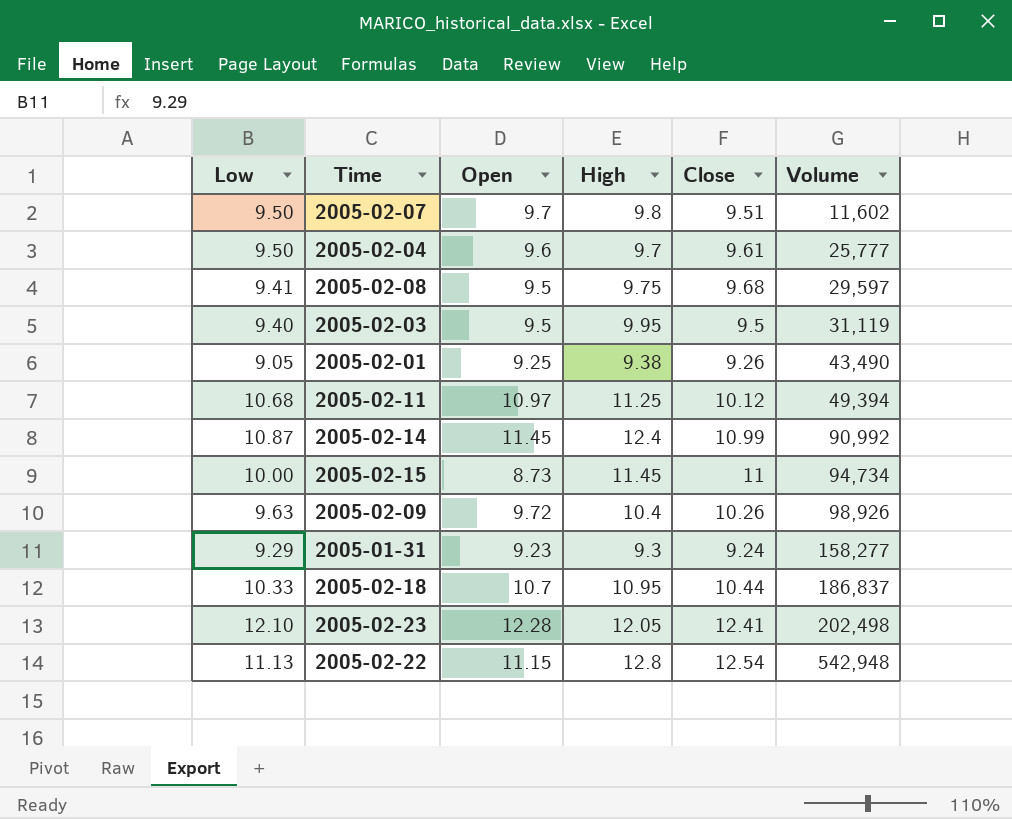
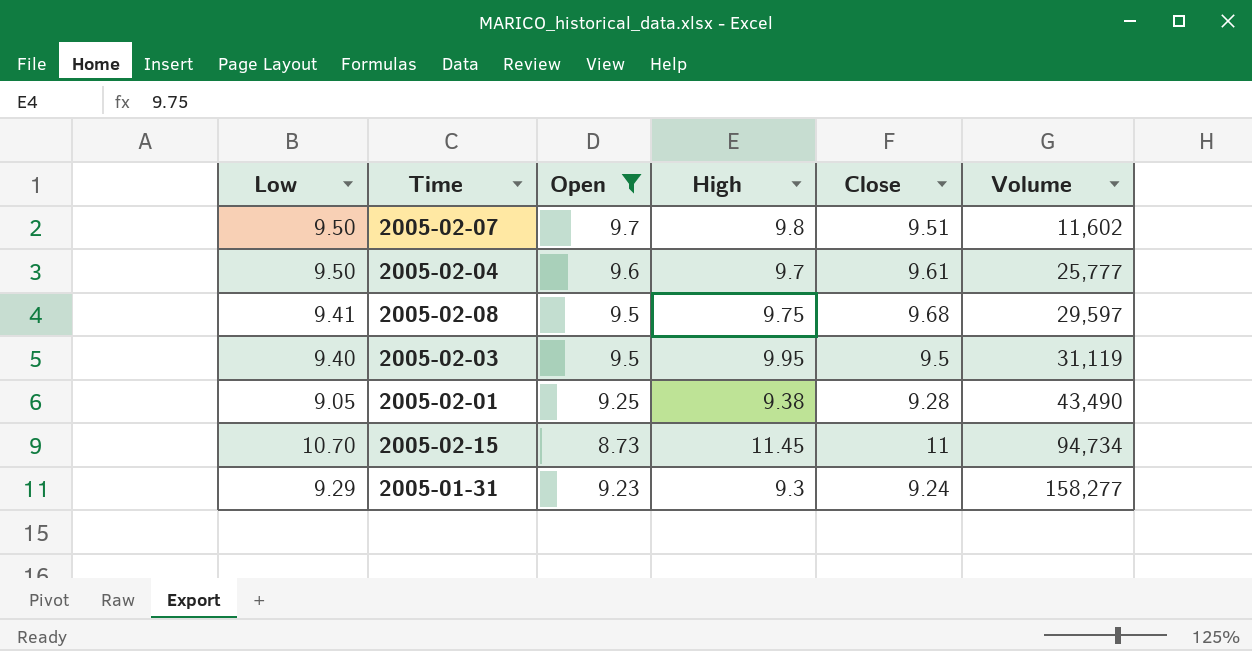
filter: none -> Open <= 9.7
2005-02-01 | Close: 9.26 -> 9.28
2005-02-15 | Low: 10.00 -> 10.70

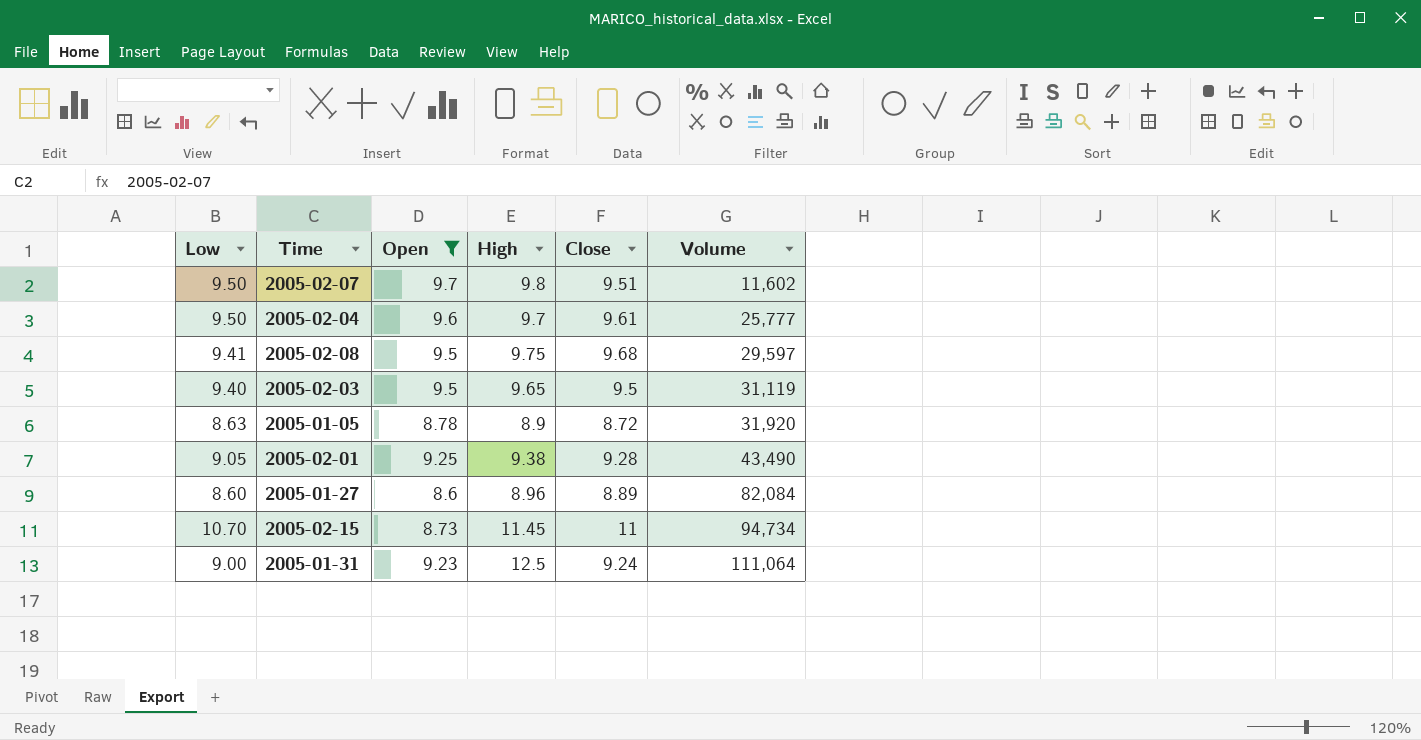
2005-02-03 | High: 9.95 -> 9.65
row 2005-01-05: none -> 8.63 | 8.78 | 8.9 | 8.72 | 31,920
row 2005-01-27: none -> 8.60 | 8.6 | 8.96 | 8.89 | 82,084
2005-01-31 | Low: 9.29 -> 9.00
2005-01-31 | High: 9.3 -> 12.5
2005-01-31 | Volume: 158,277 -> 111,064

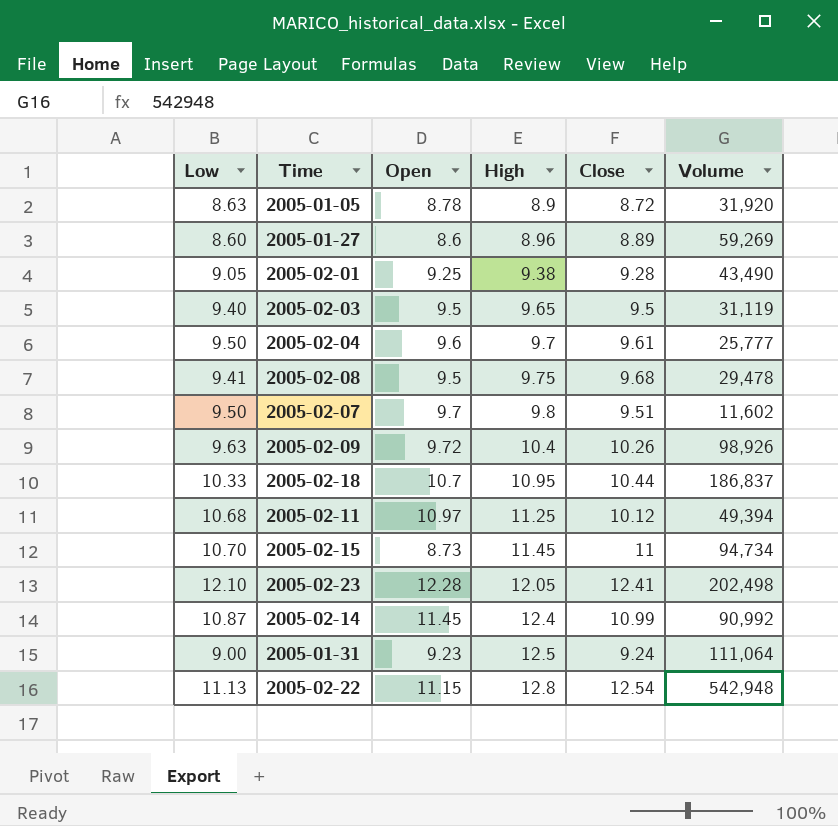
filter: Open <= 9.7 -> none
row order: Volume ascending -> High ascending
2005-01-27 | Volume: 82,084 -> 59,269
2005-02-08 | Volume: 29,597 -> 29,478

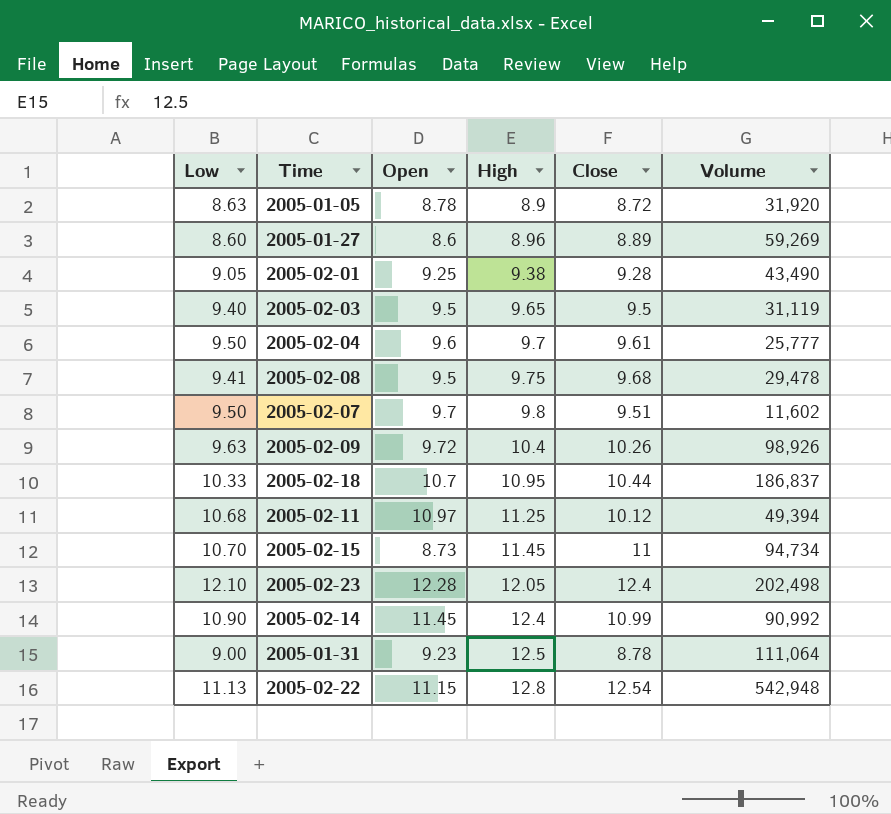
2005-02-23 | Close: 12.41 -> 12.4
2005-02-14 | Low: 10.87 -> 10.90
2005-01-31 | Close: 9.24 -> 8.78

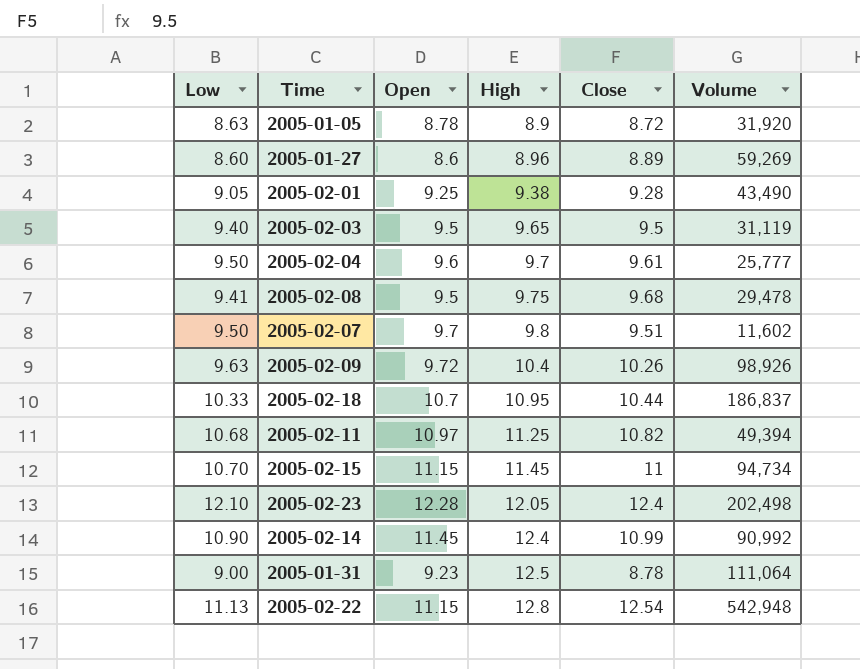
2005-02-11 | Close: 10.12 -> 10.82
2005-02-15 | Open: 8.73 -> 11.15

